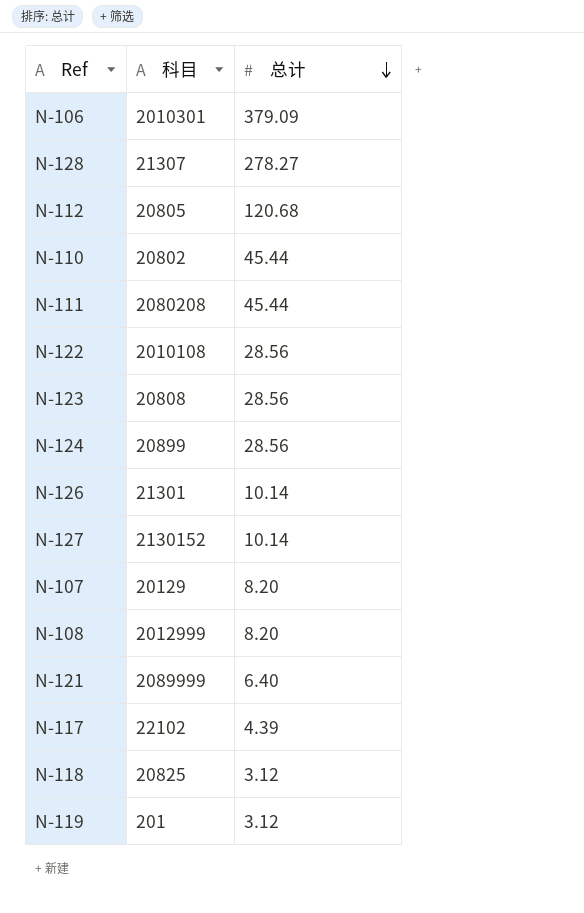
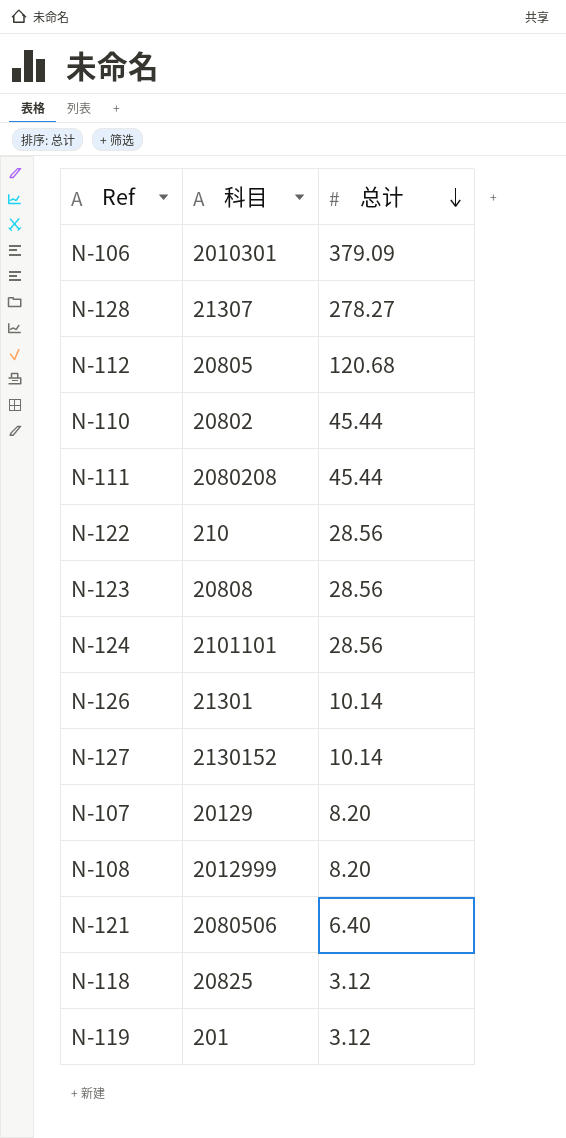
row N-117: 22102 | 4.39 -> none
N-122 | 科目: 2010108 -> 210
N-124 | 科目: 20899 -> 2101101
N-121 | 科目: 2089999 -> 2080506

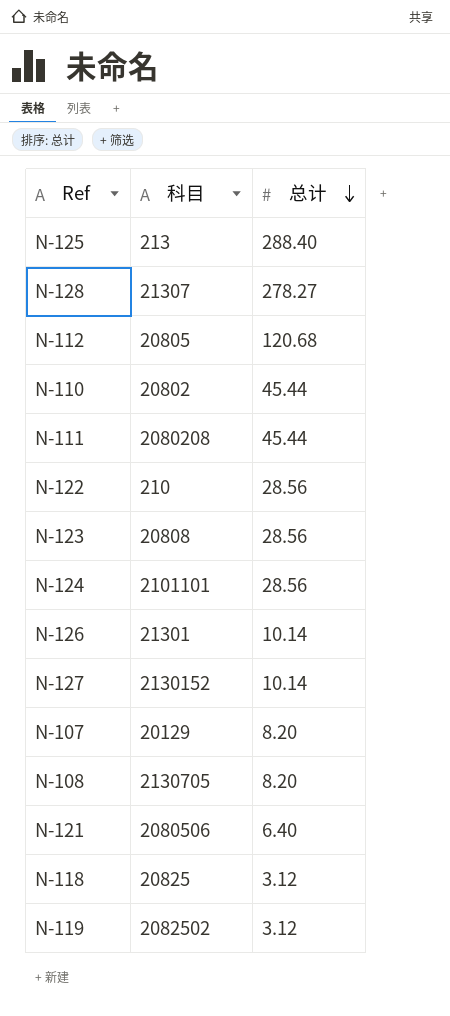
row N-106: 2010301 | 379.09 -> none
row N-125: none -> 213 | 288.40
N-108 | 科目: 2012999 -> 2130705
N-119 | 科目: 201 -> 2082502

